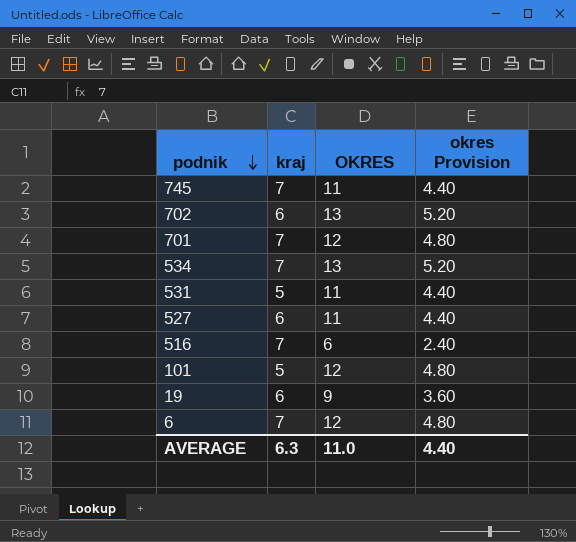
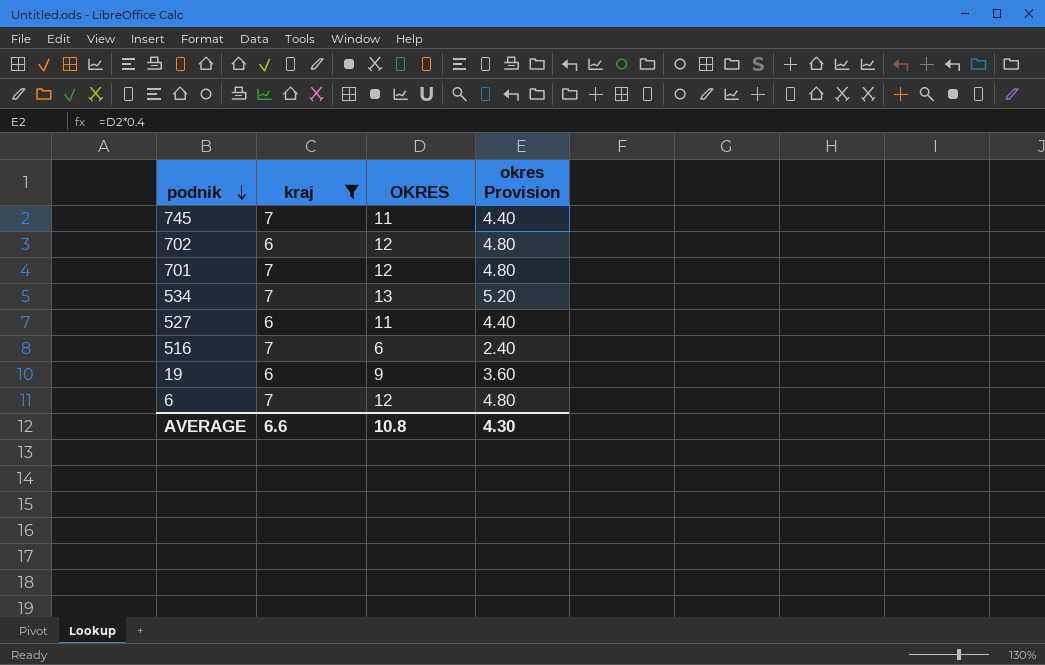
filter: none -> kraj != 5
702 | OKRES: 13 -> 12
702 | okres Provision: 5.20 -> 4.80
AVERAGE | kraj: 6.3 -> 6.6
AVERAGE | OKRES: 11.0 -> 10.8
AVERAGE | okres Provision: 4.40 -> 4.30

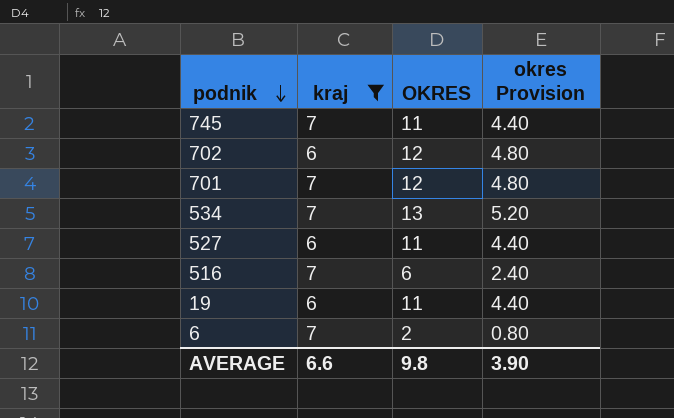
19 | OKRES: 9 -> 11
19 | okres Provision: 3.60 -> 4.40
6 | OKRES: 12 -> 2
6 | okres Provision: 4.80 -> 0.80
AVERAGE | OKRES: 10.8 -> 9.8
AVERAGE | okres Provision: 4.30 -> 3.90

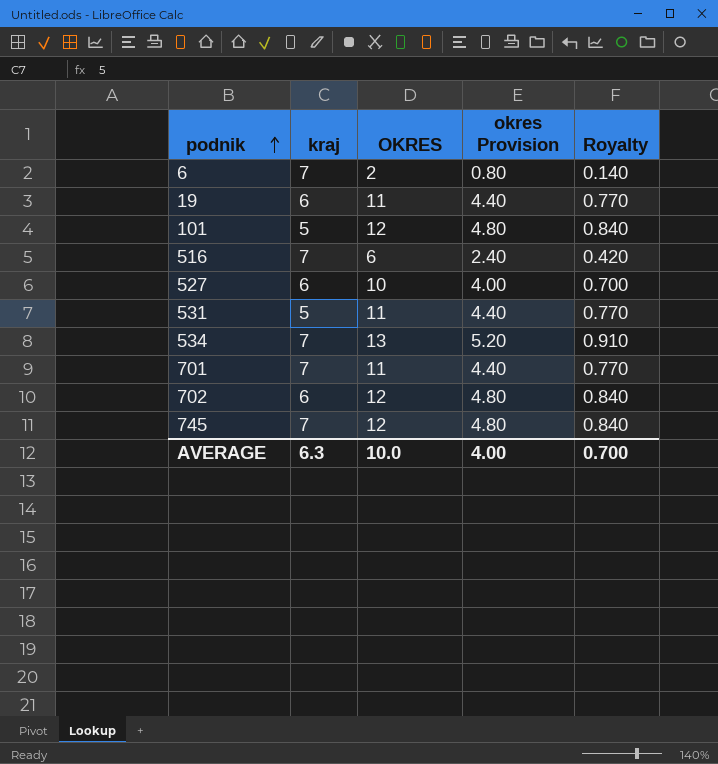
filter: kraj != 5 -> none
row order: podnik descending -> podnik ascending
column Royalty | formula: none -> [OKRES] * 0.07
527 | OKRES: 11 -> 10
527 | okres Provision: 4.40 -> 4.00
701 | OKRES: 12 -> 11
701 | okres Provision: 4.80 -> 4.40
745 | OKRES: 11 -> 12
745 | okres Provision: 4.40 -> 4.80
AVERAGE | kraj: 6.6 -> 6.3
AVERAGE | OKRES: 9.8 -> 10.0
AVERAGE | okres Provision: 3.90 -> 4.00

